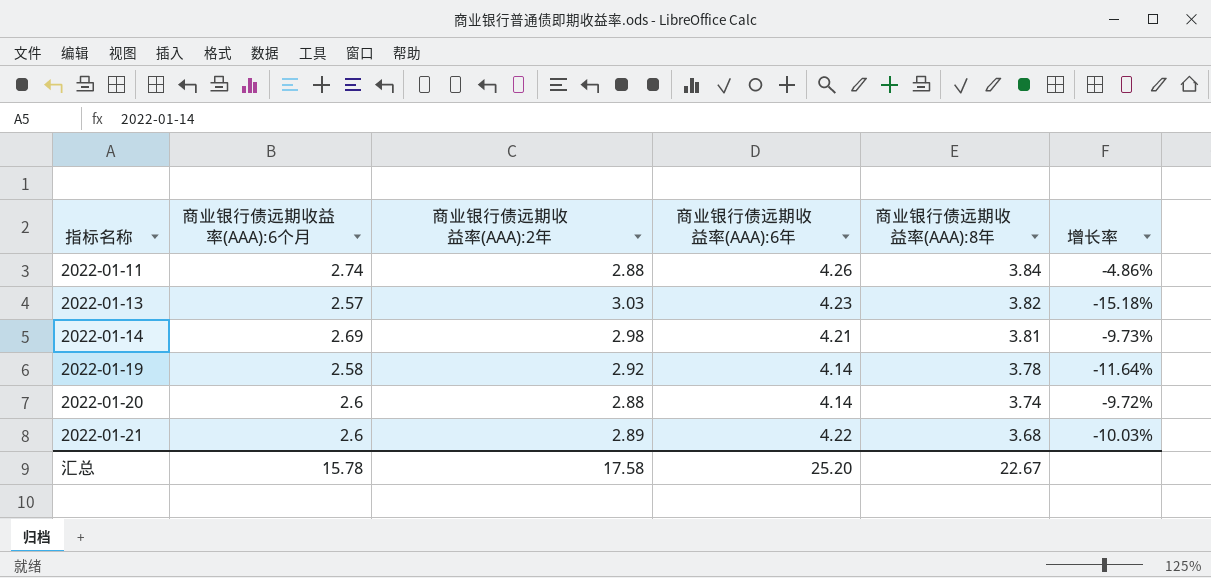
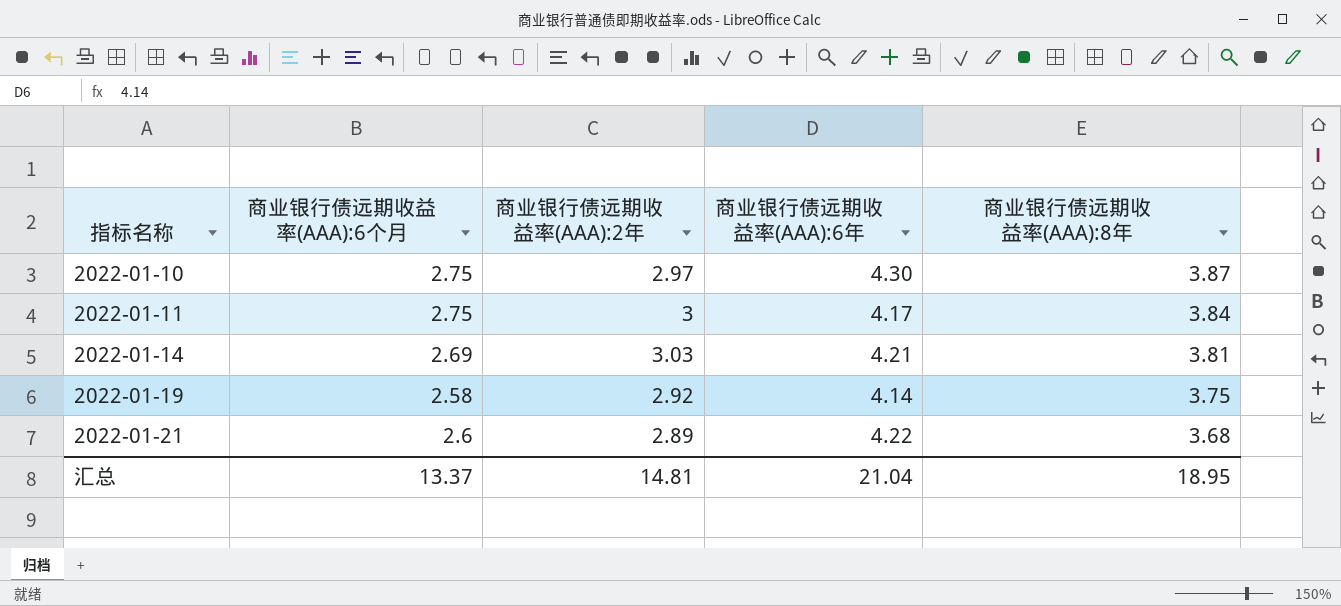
column 增长率 | formula: ([商业银行债远期收益率(AAA):6个月] - [商业银行债远期收益率(AAA):2年]) / [商业银行债远期收益率(AAA):2年] -> none
row 2022-01-13: 2.57 | 3.03 | 4.23 | 3.82 | -15.18% -> none
row 2022-01-20: 2.6 | 2.88 | 4.14 | 3.74 | -9.72% -> none
row 2022-01-10: none -> 2.75 | 2.97 | 4.30 | 3.87
2022-01-11 | 商业银行债远期收益率(AAA):6个月: 2.74 -> 2.75
2022-01-11 | 商业银行债远期收益率(AAA):2年: 2.88 -> 3
2022-01-11 | 商业银行债远期收益率(AAA):6年: 4.26 -> 4.17
2022-01-14 | 商业银行债远期收益率(AAA):2年: 2.98 -> 3.03
2022-01-19 | 商业银行债远期收益率(AAA):8年: 3.78 -> 3.75
汇总 | 商业银行债远期收益率(AAA):6个月: 15.78 -> 13.37
汇总 | 商业银行债远期收益率(AAA):2年: 17.58 -> 14.81
汇总 | 商业银行债远期收益率(AAA):6年: 25.20 -> 21.04
汇总 | 商业银行债远期收益率(AAA):8年: 22.67 -> 18.95

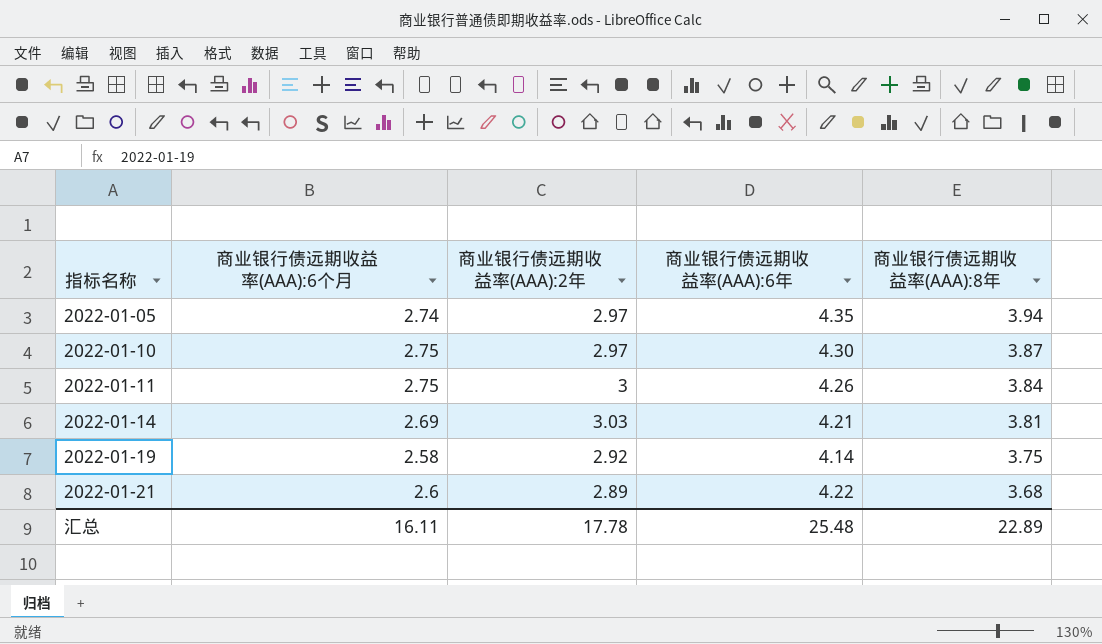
row 2022-01-05: none -> 2.74 | 2.97 | 4.35 | 3.94
2022-01-11 | 商业银行债远期收益率(AAA):6年: 4.17 -> 4.26
汇总 | 商业银行债远期收益率(AAA):6个月: 13.37 -> 16.11
汇总 | 商业银行债远期收益率(AAA):2年: 14.81 -> 17.78
汇总 | 商业银行债远期收益率(AAA):6年: 21.04 -> 25.48
汇总 | 商业银行债远期收益率(AAA):8年: 18.95 -> 22.89

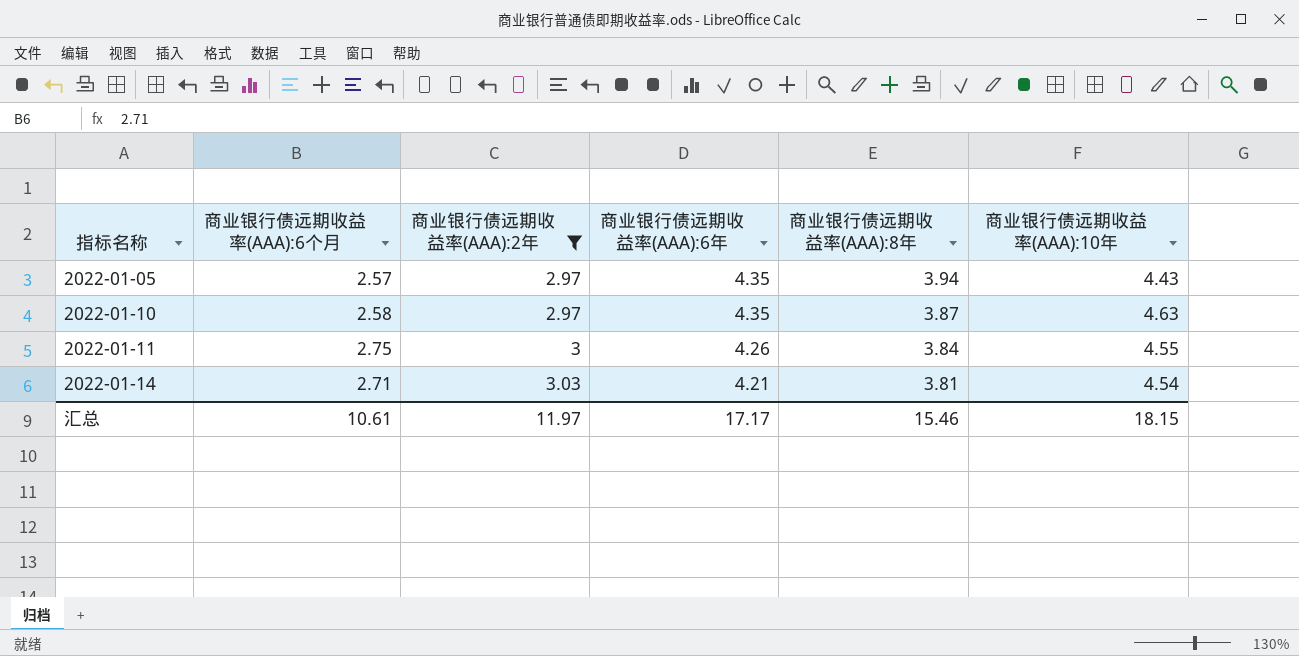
filter: none -> 商业银行债远期收益率(AAA):2年 >= 2.97
column 商业银行债远期收益率(AAA):10年 | position: none -> 6
2022-01-05 | 商业银行债远期收益率(AAA):6个月: 2.74 -> 2.57
2022-01-10 | 商业银行债远期收益率(AAA):6个月: 2.75 -> 2.58
2022-01-10 | 商业银行债远期收益率(AAA):6年: 4.30 -> 4.35
2022-01-14 | 商业银行债远期收益率(AAA):6个月: 2.69 -> 2.71
汇总 | 商业银行债远期收益率(AAA):6个月: 16.11 -> 10.61
汇总 | 商业银行债远期收益率(AAA):2年: 17.78 -> 11.97
汇总 | 商业银行债远期收益率(AAA):6年: 25.48 -> 17.17
汇总 | 商业银行债远期收益率(AAA):8年: 22.89 -> 15.46

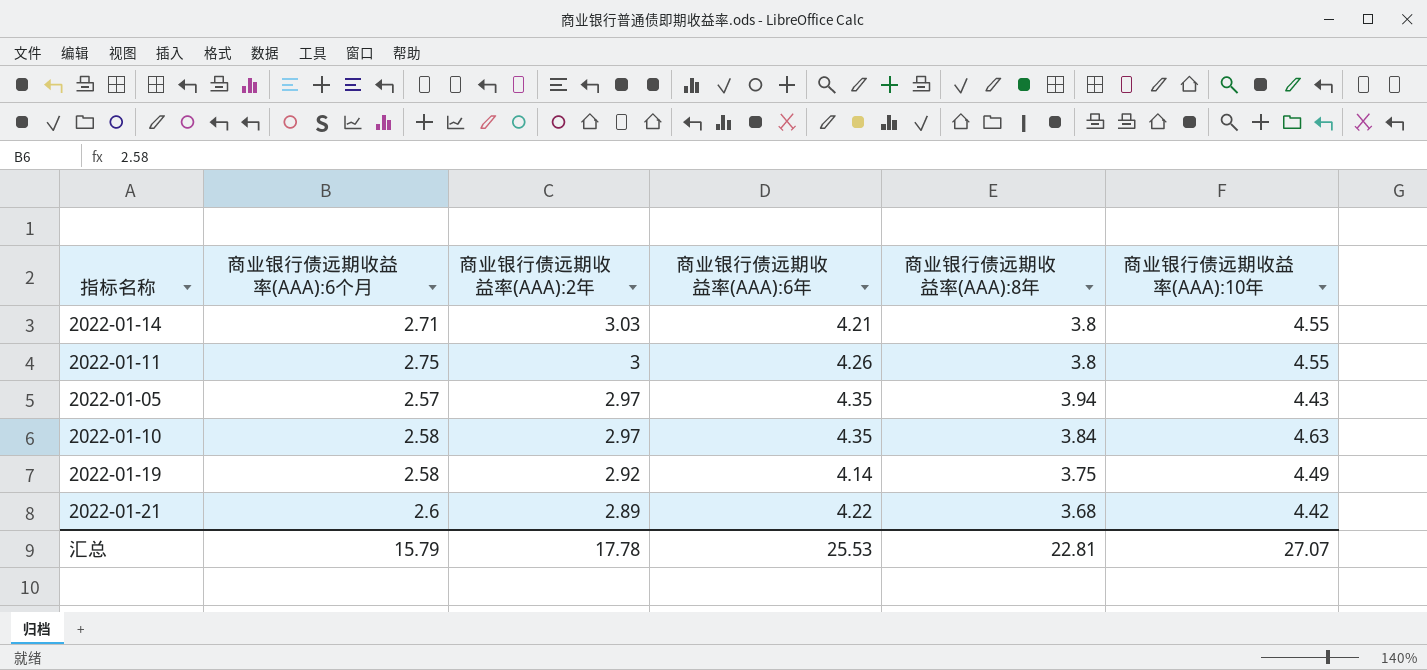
filter: 商业银行债远期收益率(AAA):2年 >= 2.97 -> none
row order: 指标名称 ascending -> 商业银行债远期收益率(AAA):2年 descending
2022-01-14 | 商业银行债远期收益率(AAA):8年: 3.81 -> 3.8
2022-01-14 | 商业银行债远期收益率(AAA):10年: 4.54 -> 4.55
2022-01-11 | 商业银行债远期收益率(AAA):8年: 3.84 -> 3.8
2022-01-10 | 商业银行债远期收益率(AAA):8年: 3.87 -> 3.84
汇总 | 商业银行债远期收益率(AAA):6个月: 10.61 -> 15.79
汇总 | 商业银行债远期收益率(AAA):2年: 11.97 -> 17.78
汇总 | 商业银行债远期收益率(AAA):6年: 17.17 -> 25.53
汇总 | 商业银行债远期收益率(AAA):8年: 15.46 -> 22.81
汇总 | 商业银行债远期收益率(AAA):10年: 18.15 -> 27.07

